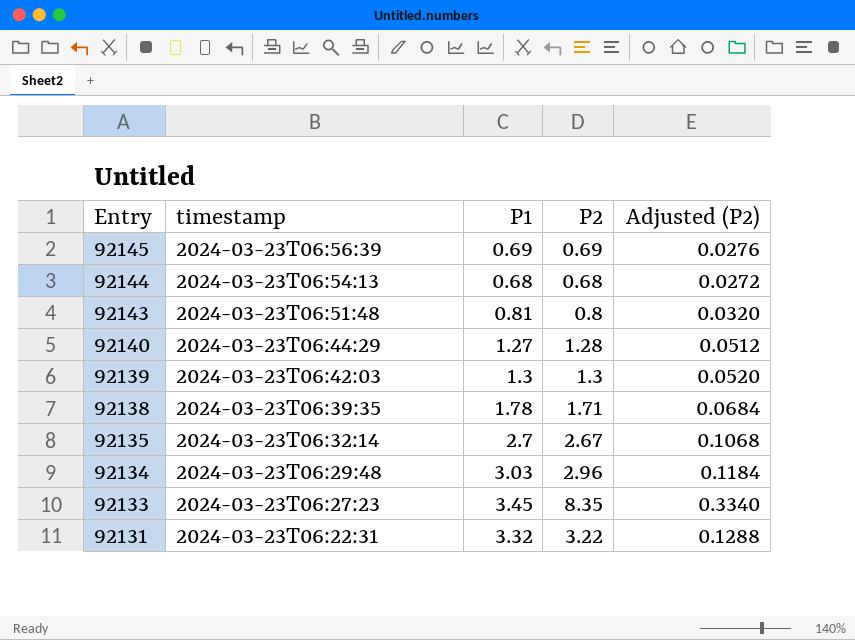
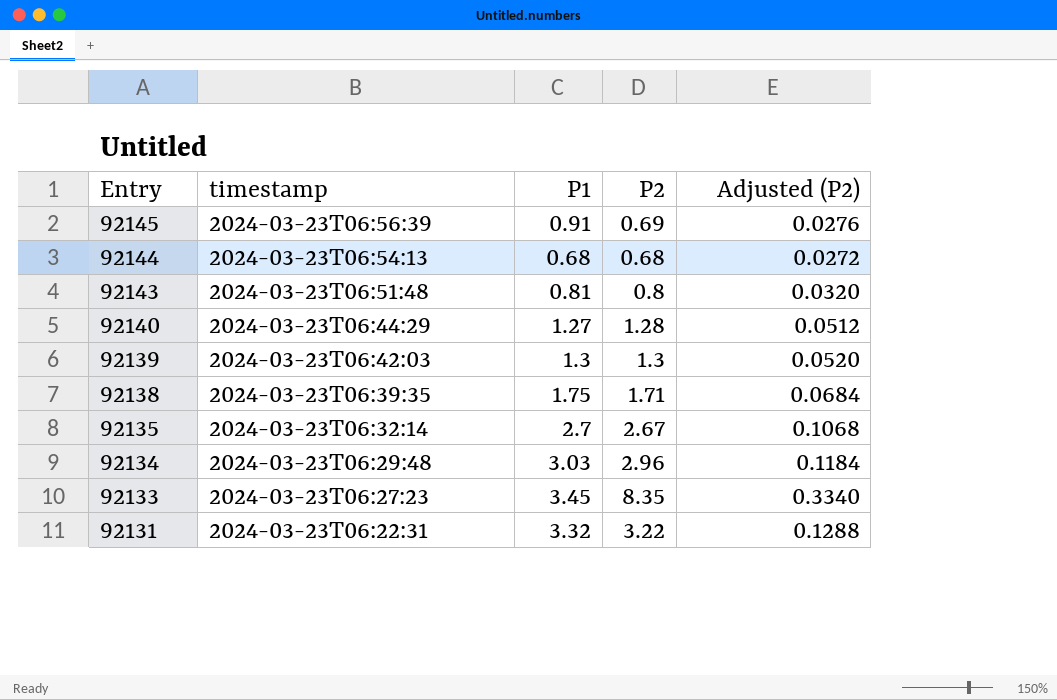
92145 | P1: 0.69 -> 0.91
92138 | P1: 1.78 -> 1.75

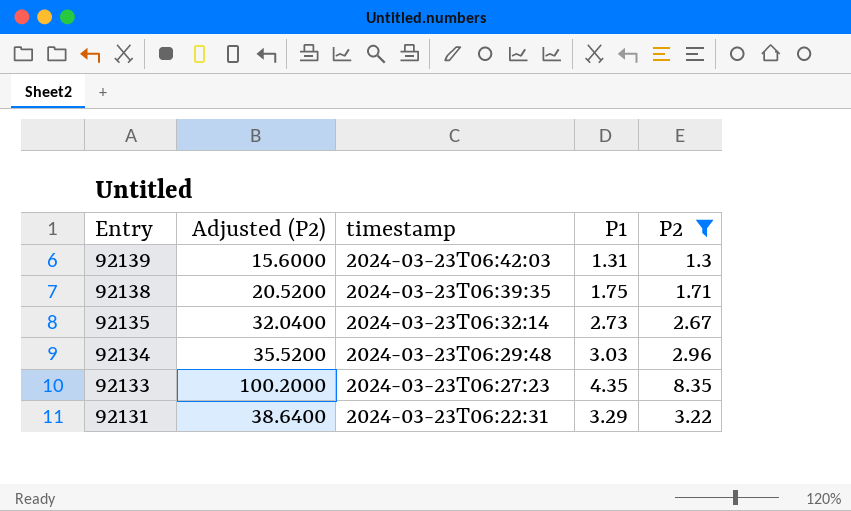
filter: none -> P2 >= 1.3
column Adjusted (P2) | formula: [P2] * 0.04 -> [P2] * 12
column Adjusted (P2) | position: 5 -> 2
92139 | P1: 1.3 -> 1.31
92135 | P1: 2.7 -> 2.73
92133 | P1: 3.45 -> 4.35
92131 | P1: 3.32 -> 3.29

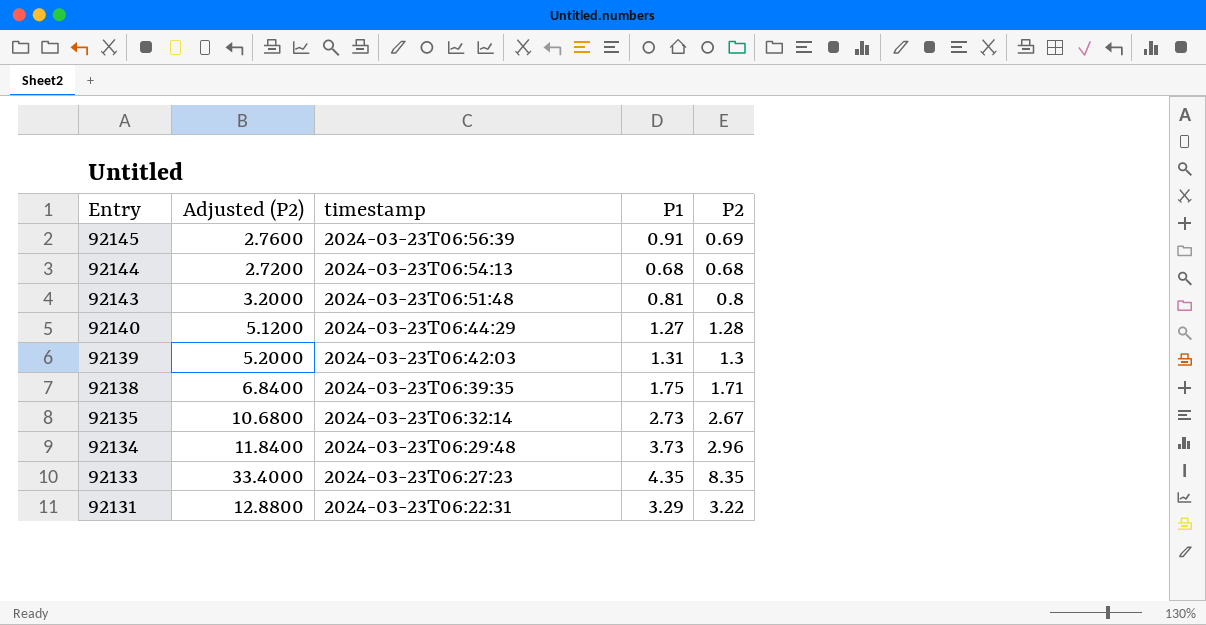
filter: P2 >= 1.3 -> none
column Adjusted (P2) | formula: [P2] * 12 -> [P2] * 4
92134 | P1: 3.03 -> 3.73

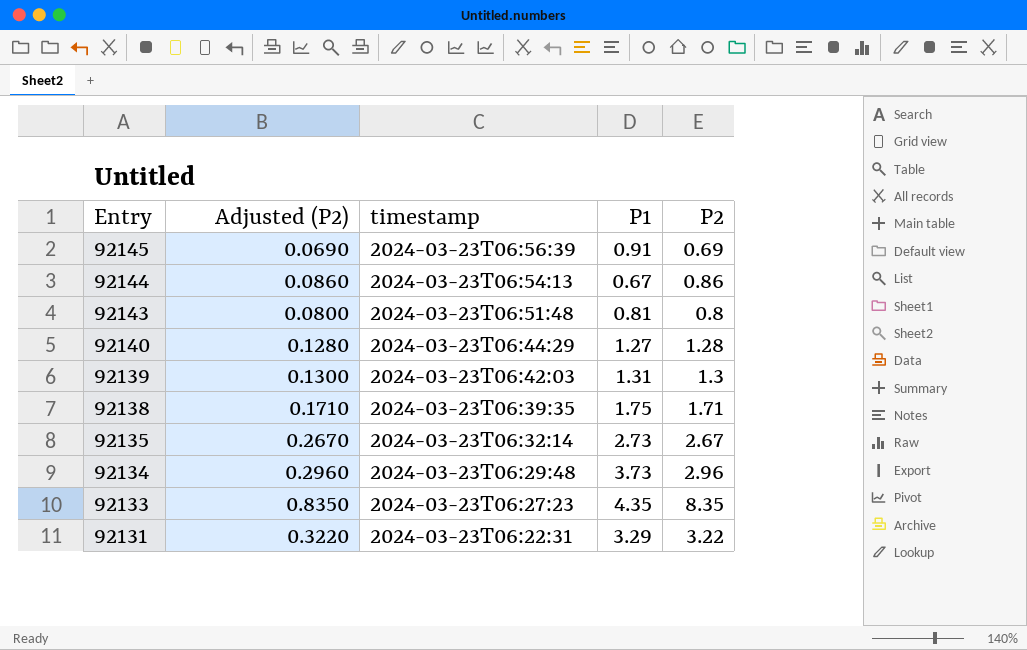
column Adjusted (P2) | formula: [P2] * 4 -> [P2] * 0.1
92144 | P1: 0.68 -> 0.67
92144 | P2: 0.68 -> 0.86

